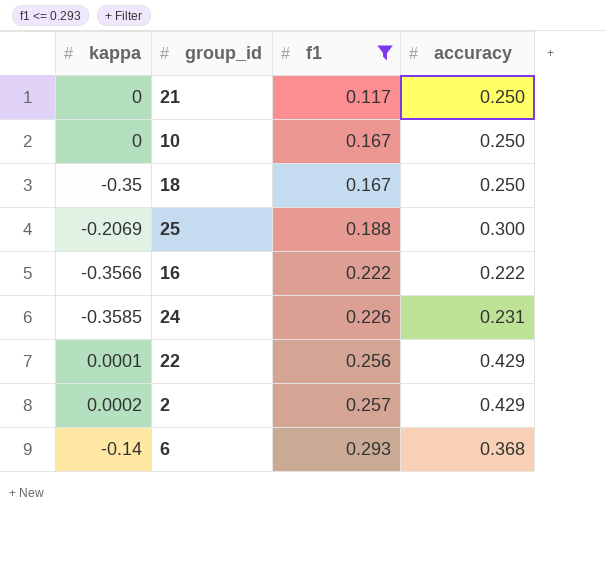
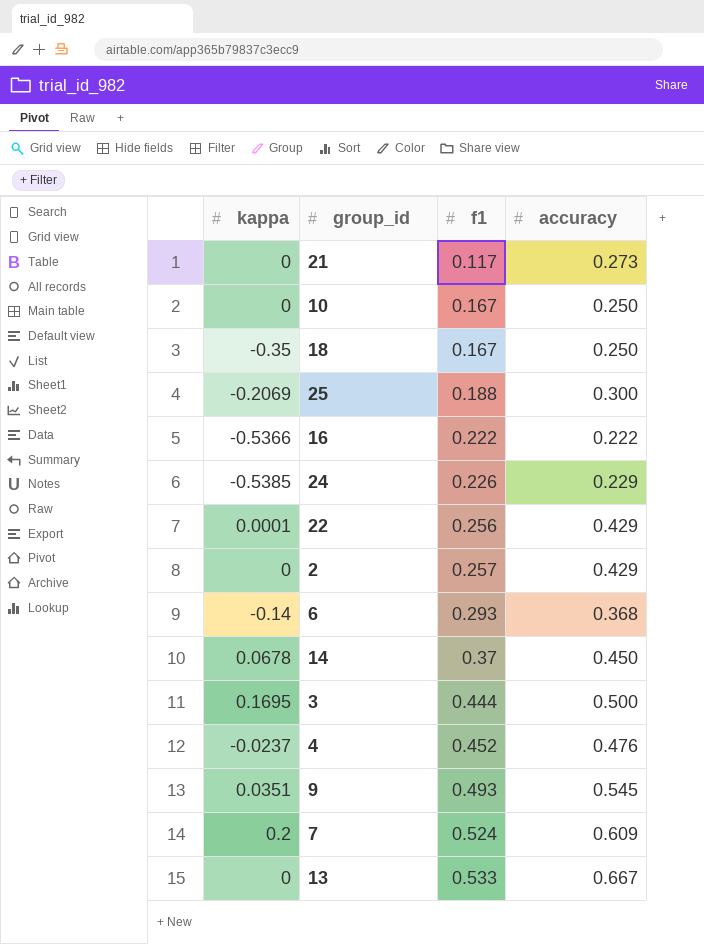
filter: f1 <= 0.293 -> none
21 | accuracy: 0.250 -> 0.273
16 | kappa: -0.3566 -> -0.5366
24 | kappa: -0.3585 -> -0.5385
24 | accuracy: 0.231 -> 0.229
2 | kappa: 0.0002 -> 0

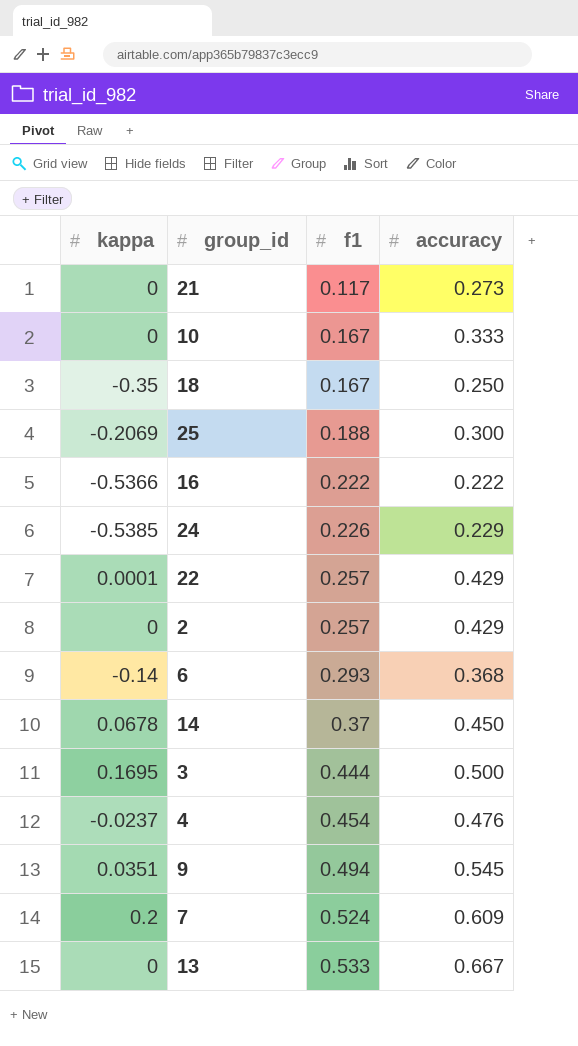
10 | accuracy: 0.250 -> 0.333
22 | f1: 0.256 -> 0.257
4 | f1: 0.452 -> 0.454
9 | f1: 0.493 -> 0.494

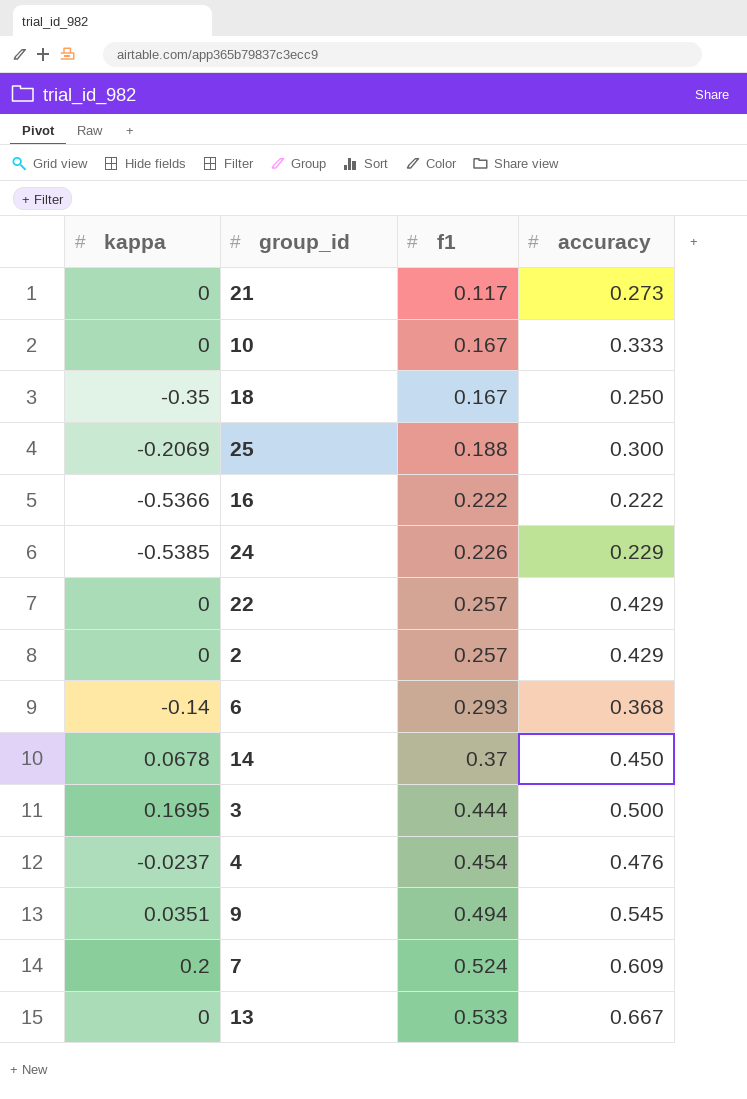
22 | kappa: 0.0001 -> 0

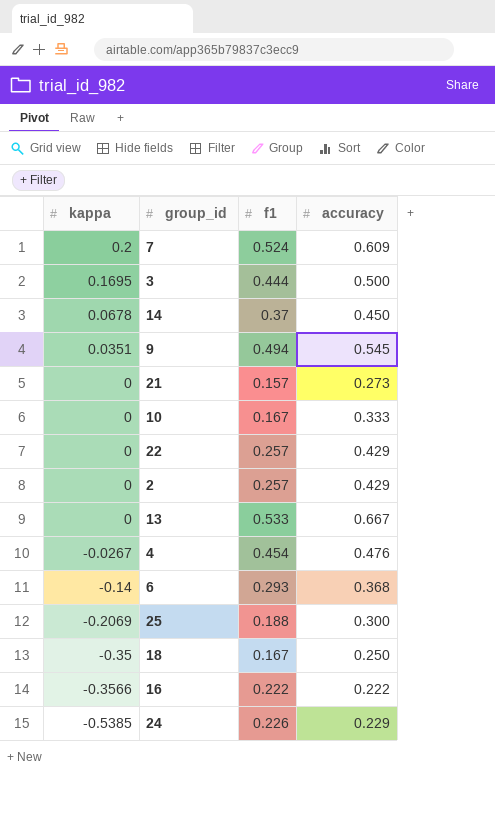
row order: f1 ascending -> kappa descending
21 | f1: 0.117 -> 0.157
4 | kappa: -0.0237 -> -0.0267
16 | kappa: -0.5366 -> -0.3566

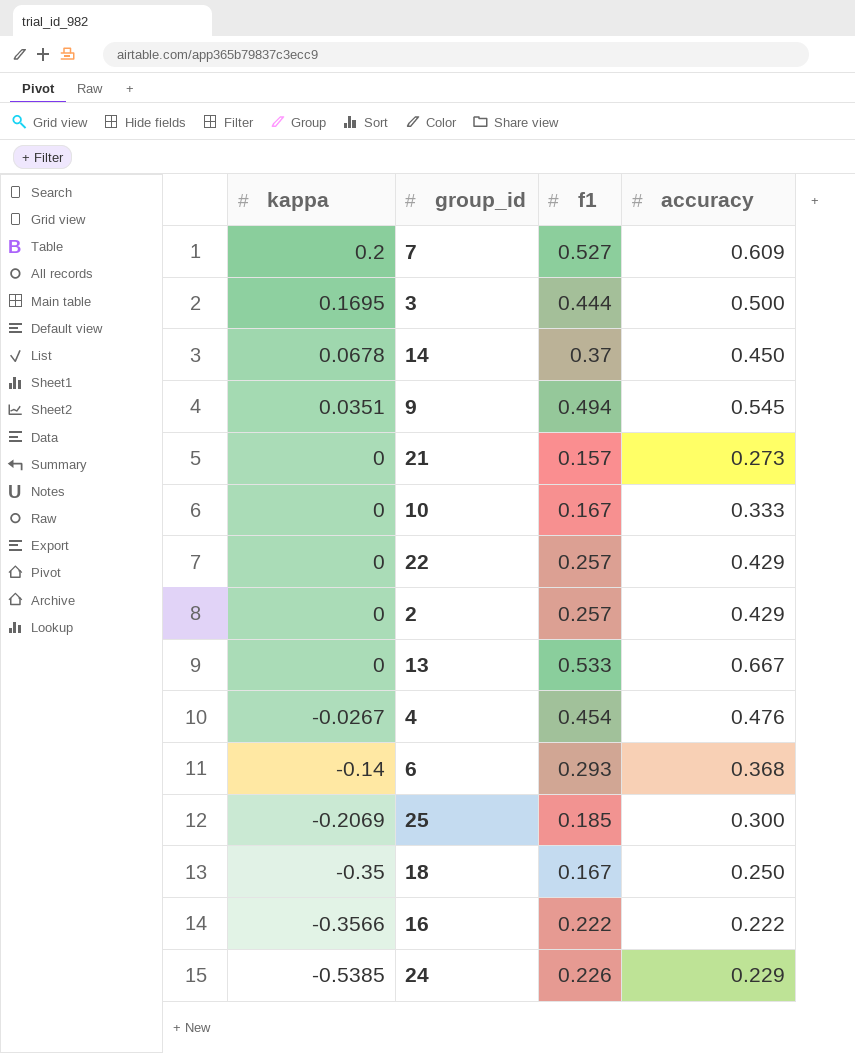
7 | f1: 0.524 -> 0.527
25 | f1: 0.188 -> 0.185

